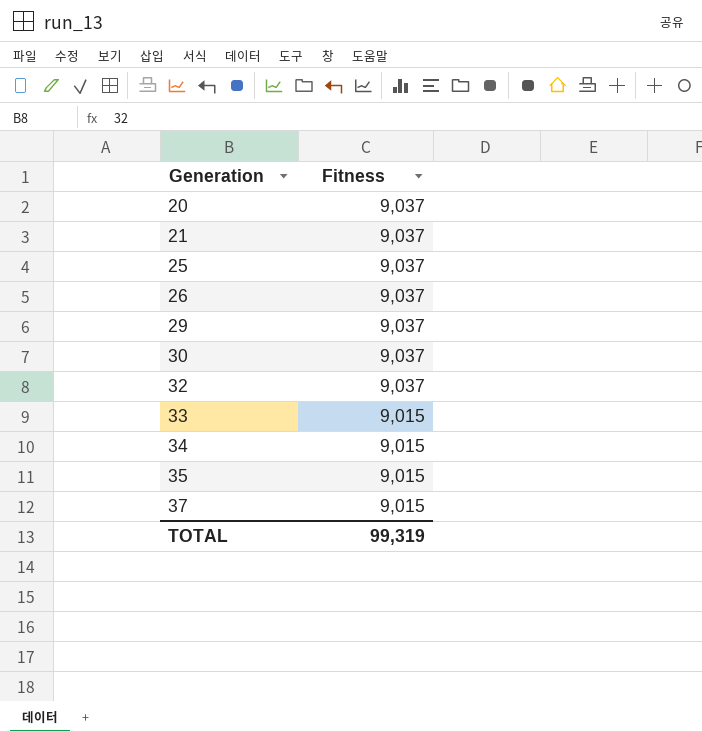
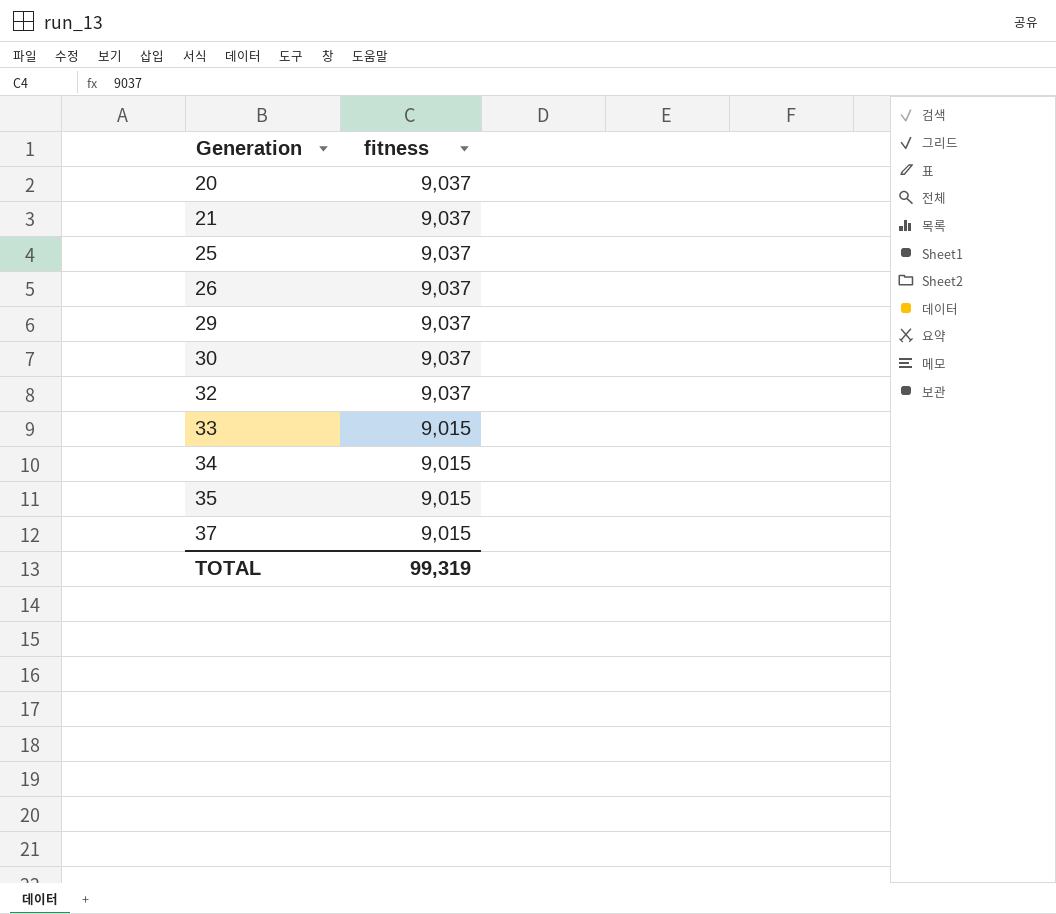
column name: Fitness -> fitness

